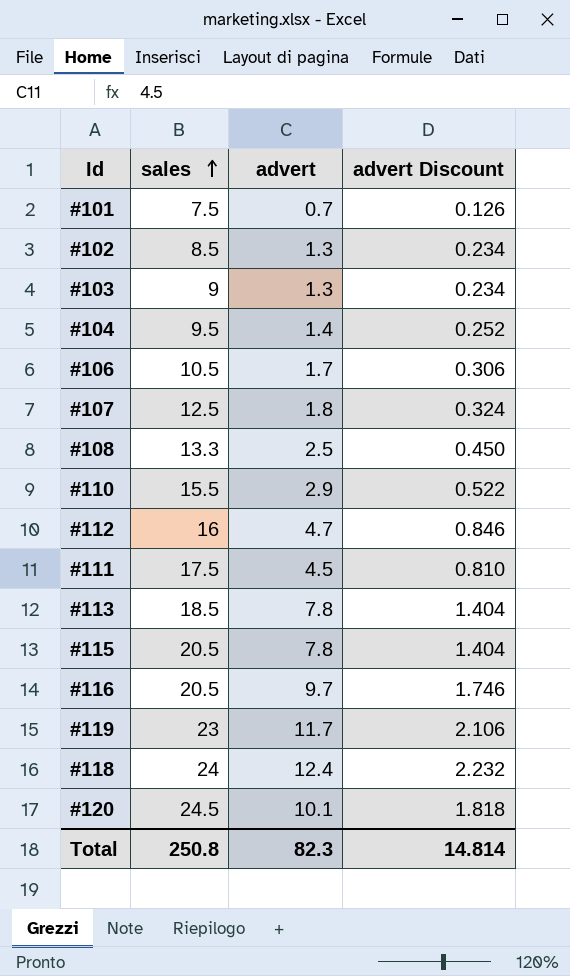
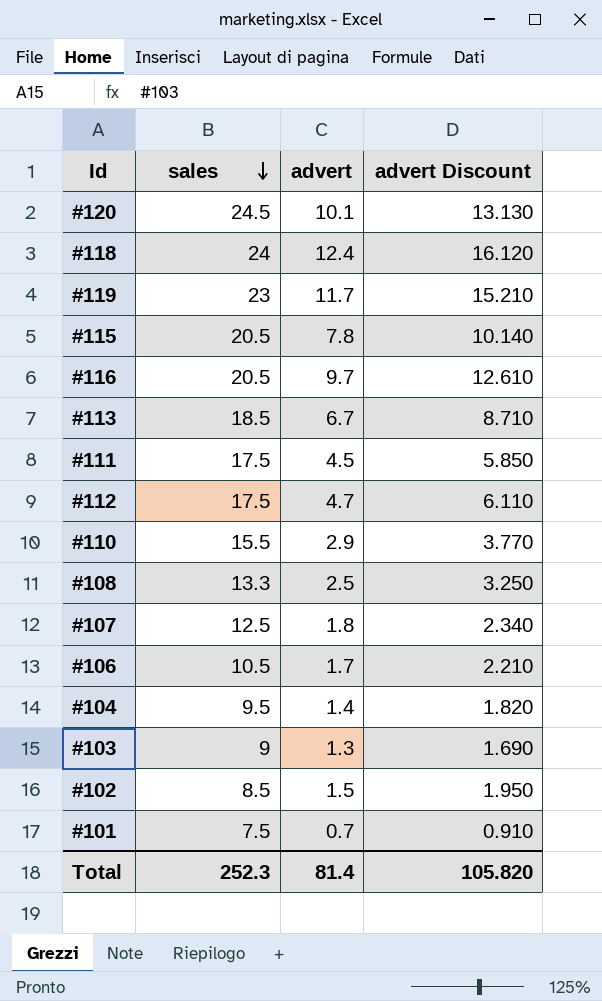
row order: sales ascending -> sales descending
column advert Discount | formula: [advert] * 0.18 -> [advert] * 1.3
#113 | advert: 7.8 -> 6.7
#112 | sales: 16 -> 17.5
#102 | advert: 1.3 -> 1.5
Total | sales: 250.8 -> 252.3
Total | advert: 82.3 -> 81.4
Total | advert Discount: 14.814 -> 105.820

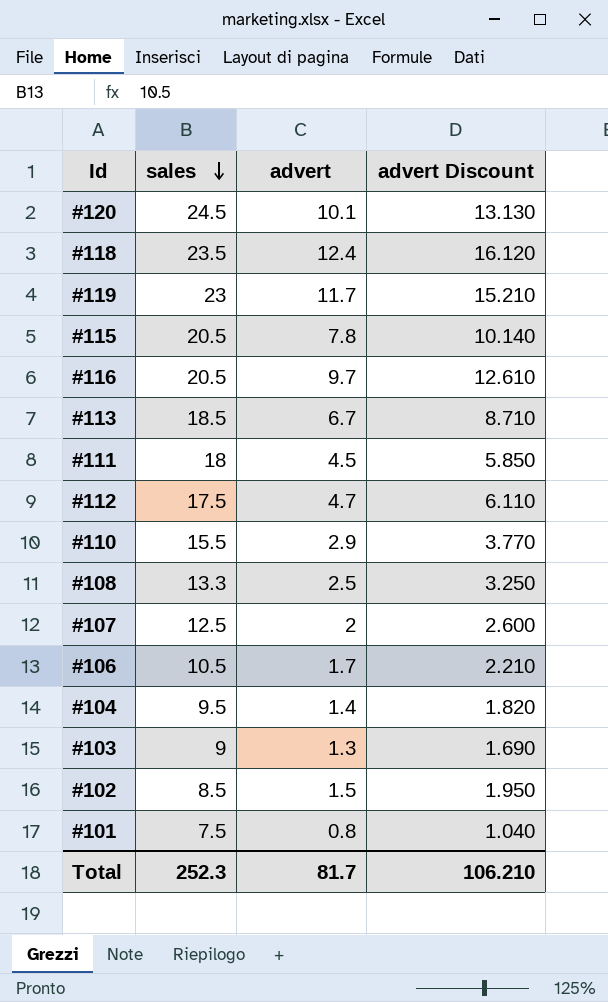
#118 | sales: 24 -> 23.5
#111 | sales: 17.5 -> 18
#107 | advert: 1.8 -> 2
#107 | advert Discount: 2.340 -> 2.600
#101 | advert: 0.7 -> 0.8
#101 | advert Discount: 0.910 -> 1.040
Total | advert: 81.4 -> 81.7
Total | advert Discount: 105.820 -> 106.210

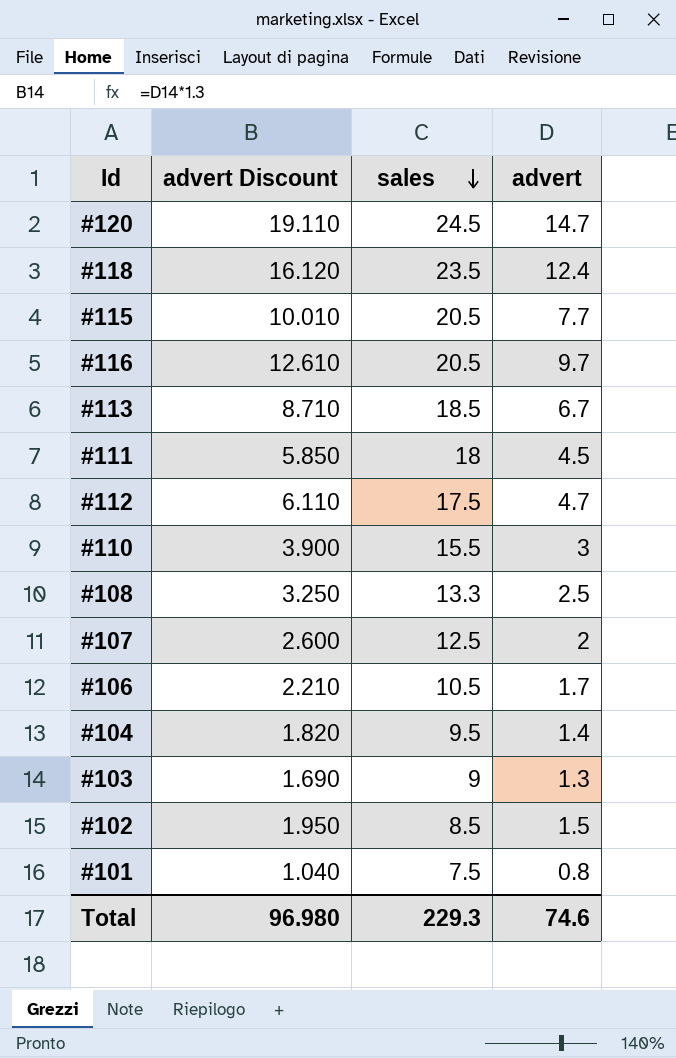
column advert Discount | position: 4 -> 2
row #119: 23 | 11.7 | 15.210 -> none
#120 | advert Discount: 13.130 -> 19.110
#120 | advert: 10.1 -> 14.7
#115 | advert Discount: 10.140 -> 10.010
#115 | advert: 7.8 -> 7.7
#110 | advert Discount: 3.770 -> 3.900
#110 | advert: 2.9 -> 3
Total | advert Discount: 106.210 -> 96.980
Total | sales: 252.3 -> 229.3
Total | advert: 81.7 -> 74.6

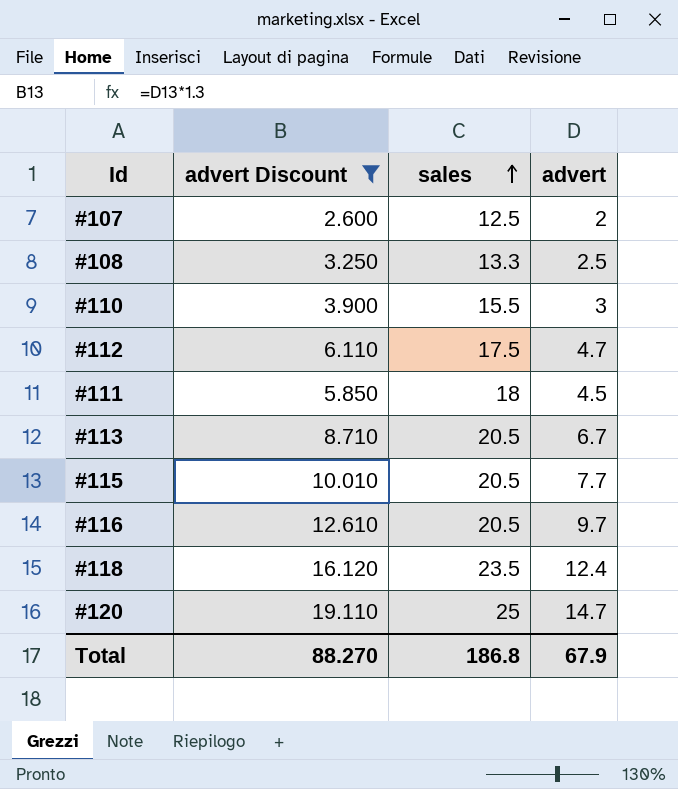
filter: none -> advert Discount >= 2.600
row order: sales descending -> sales ascending
#113 | sales: 18.5 -> 20.5
#120 | sales: 24.5 -> 25
Total | advert Discount: 96.980 -> 88.270
Total | sales: 229.3 -> 186.8
Total | advert: 74.6 -> 67.9

